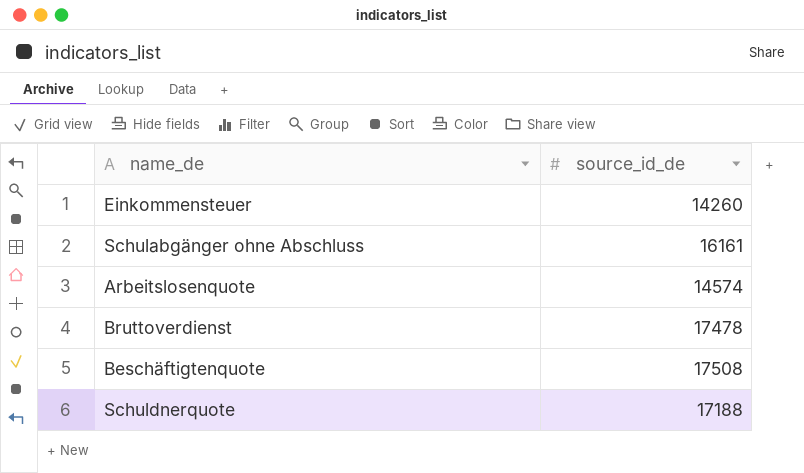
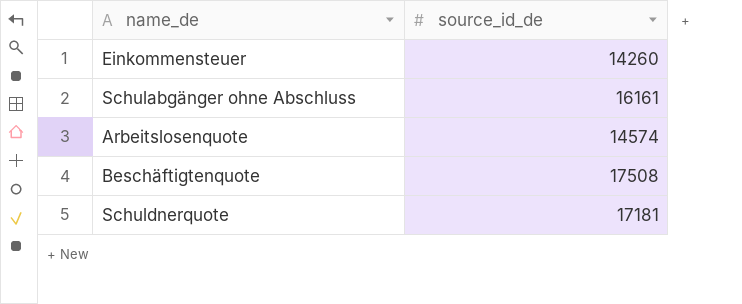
row Bruttoverdienst: 17478 -> none
Schuldnerquote | source_id_de: 17188 -> 17181

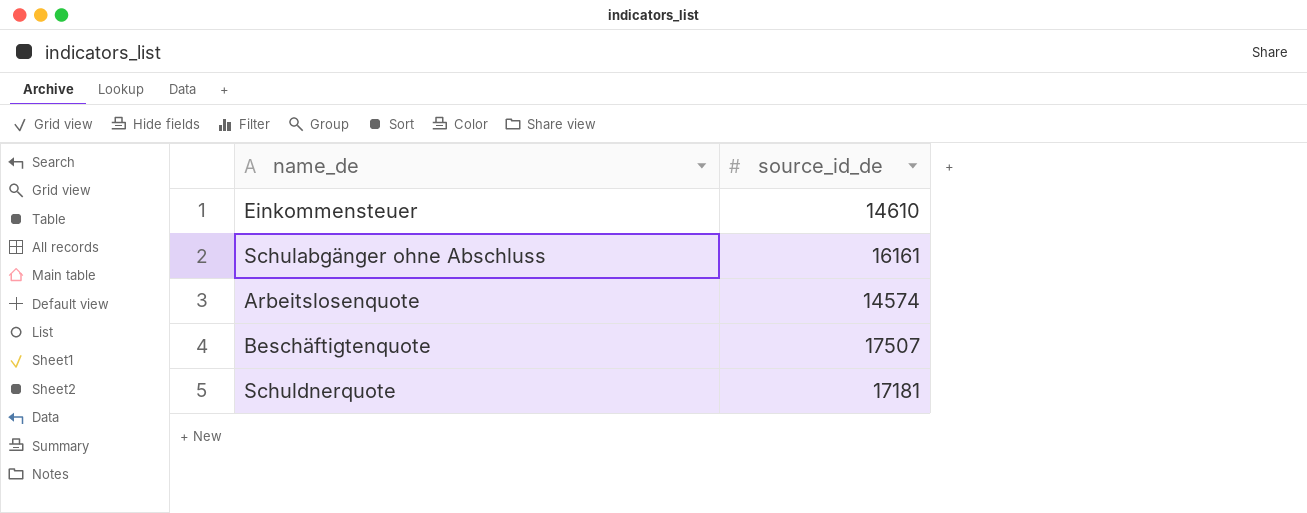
Einkommensteuer | source_id_de: 14260 -> 14610
Beschäftigtenquote | source_id_de: 17508 -> 17507

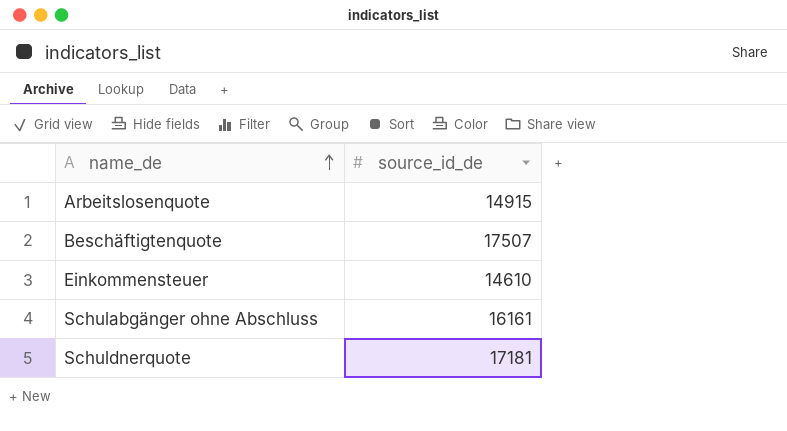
row order: none -> name_de ascending
Arbeitslosenquote | source_id_de: 14574 -> 14915

